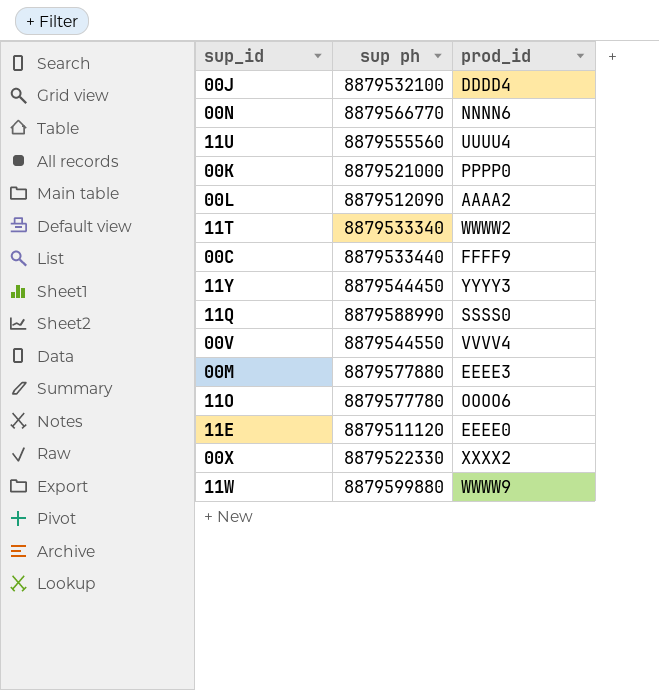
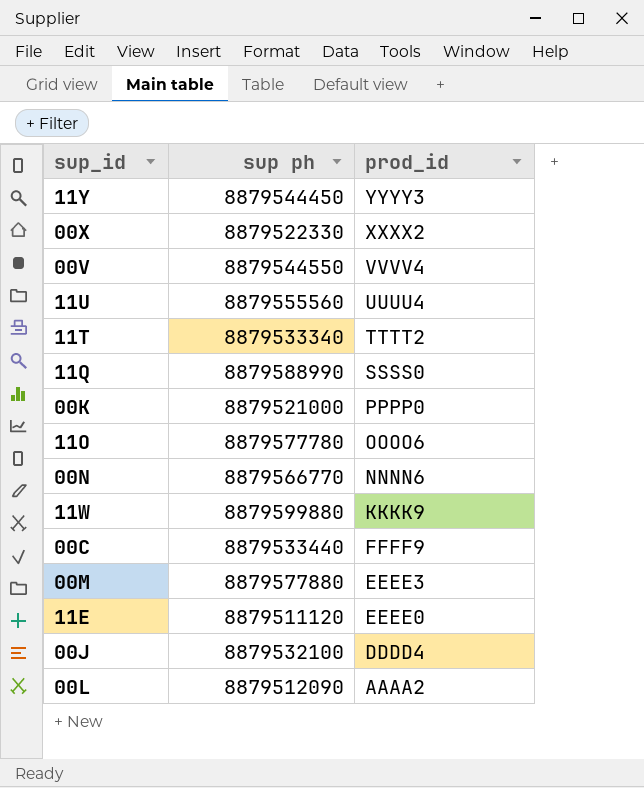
row order: none -> prod_id descending
11T | prod_id: WWWW2 -> TTTT2
11W | prod_id: WWWW9 -> KKKK9

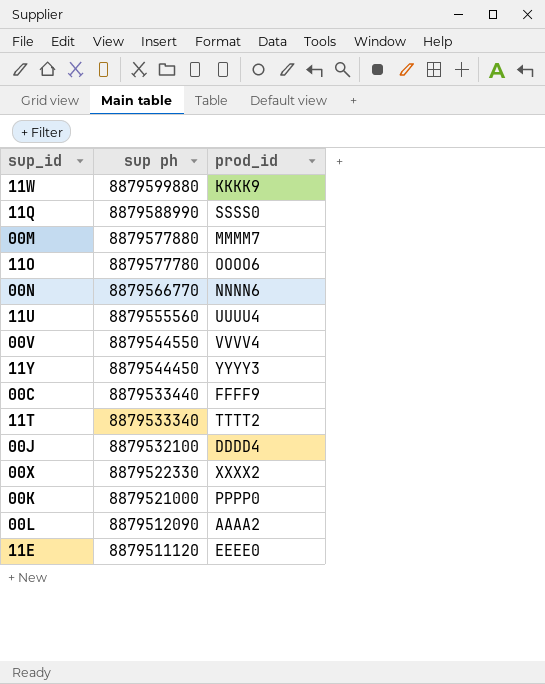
row order: prod_id descending -> sup ph descending
00M | prod_id: EEEE3 -> MMMM7

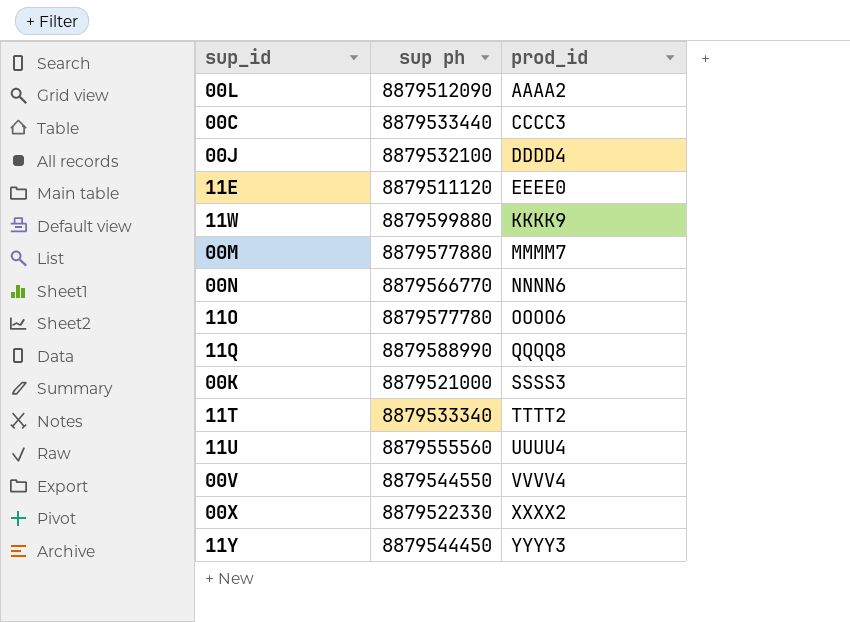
row order: sup ph descending -> prod_id ascending
00C | prod_id: FFFF9 -> CCCC3
11Q | prod_id: SSSS0 -> QQQQ8
00K | prod_id: PPPP0 -> SSSS3

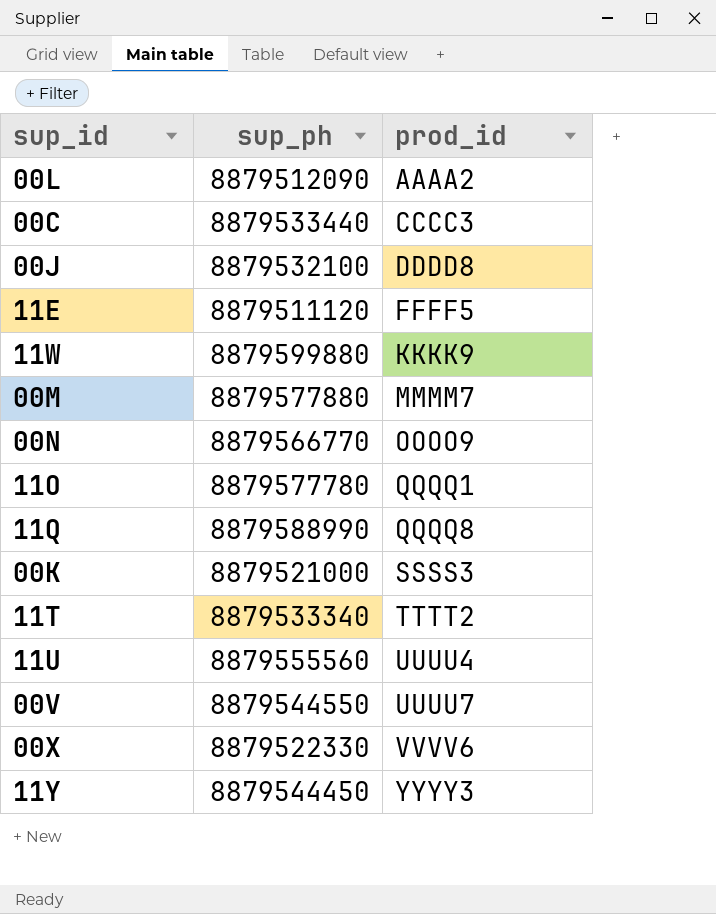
column name: sup ph -> sup_ph
00J | prod_id: DDDD4 -> DDDD8
11E | prod_id: EEEE0 -> FFFF5
00N | prod_id: NNNN6 -> OOOO9
11O | prod_id: OOOO6 -> QQQQ1
00V | prod_id: VVVV4 -> UUUU7
00X | prod_id: XXXX2 -> VVVV6

